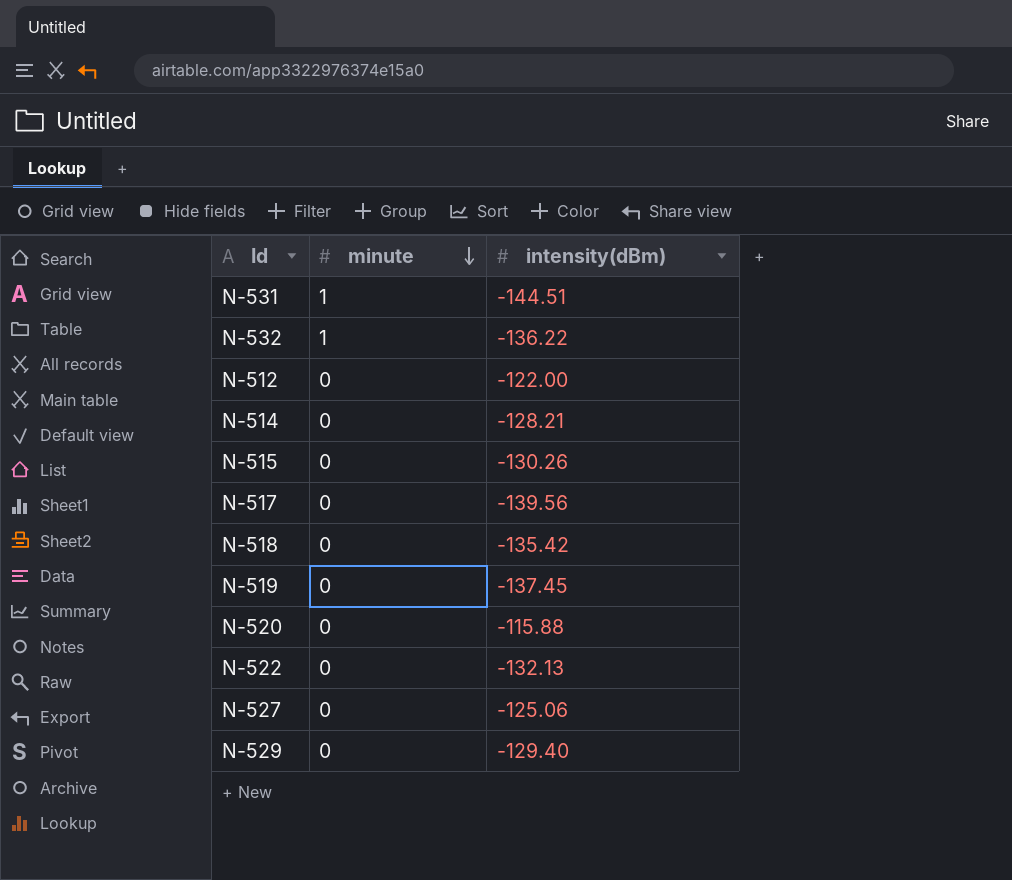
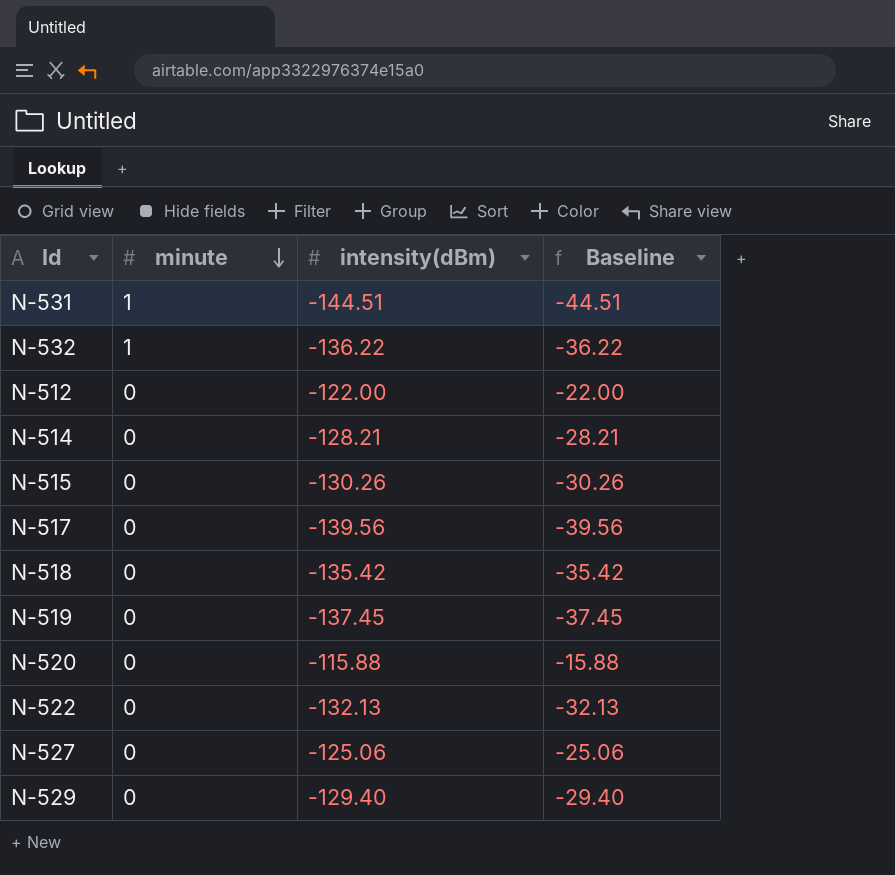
column Baseline | formula: none -> [intensity(dBm)] + 100

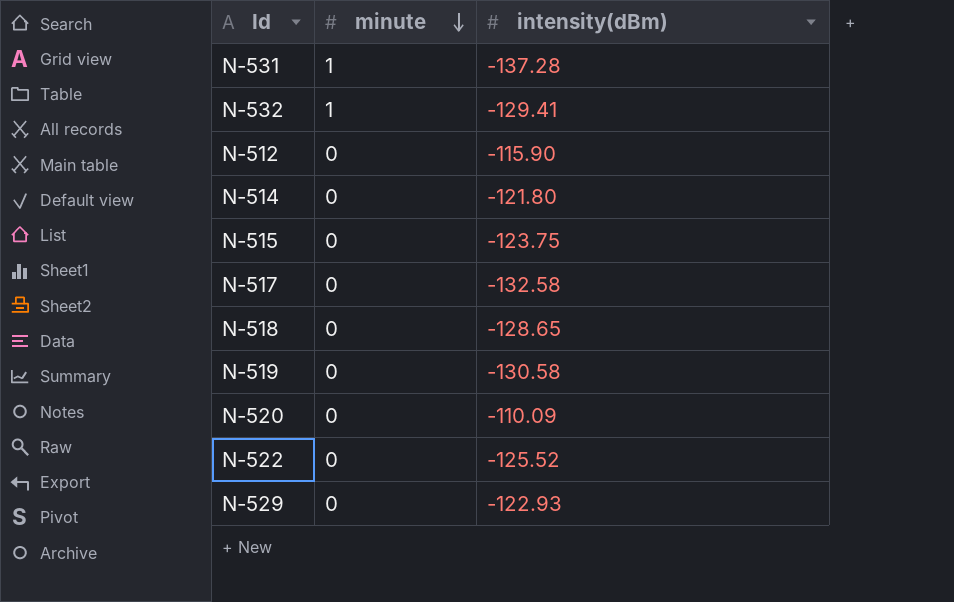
column Baseline | formula: [intensity(dBm)] + 100 -> none
row N-527: 0 | -125.06 | -25.06 -> none
N-531 | intensity(dBm): -144.51 -> -137.28
N-532 | intensity(dBm): -136.22 -> -129.41
N-512 | intensity(dBm): -122.00 -> -115.90
N-514 | intensity(dBm): -128.21 -> -121.80
N-515 | intensity(dBm): -130.26 -> -123.75
N-517 | intensity(dBm): -139.56 -> -132.58
N-518 | intensity(dBm): -135.42 -> -128.65
N-519 | intensity(dBm): -137.45 -> -130.58
N-520 | intensity(dBm): -115.88 -> -110.09
N-522 | intensity(dBm): -132.13 -> -125.52
N-529 | intensity(dBm): -129.40 -> -122.93

